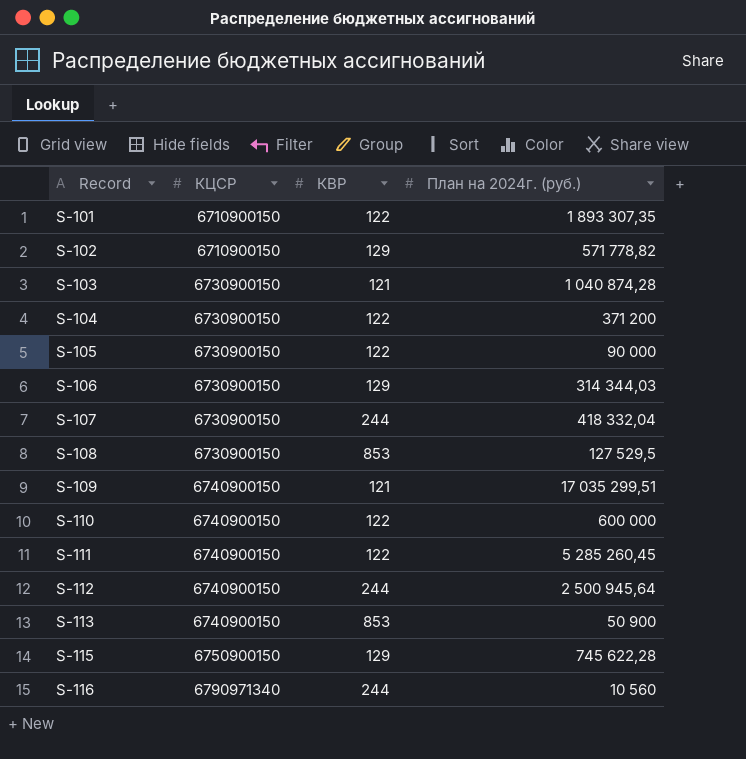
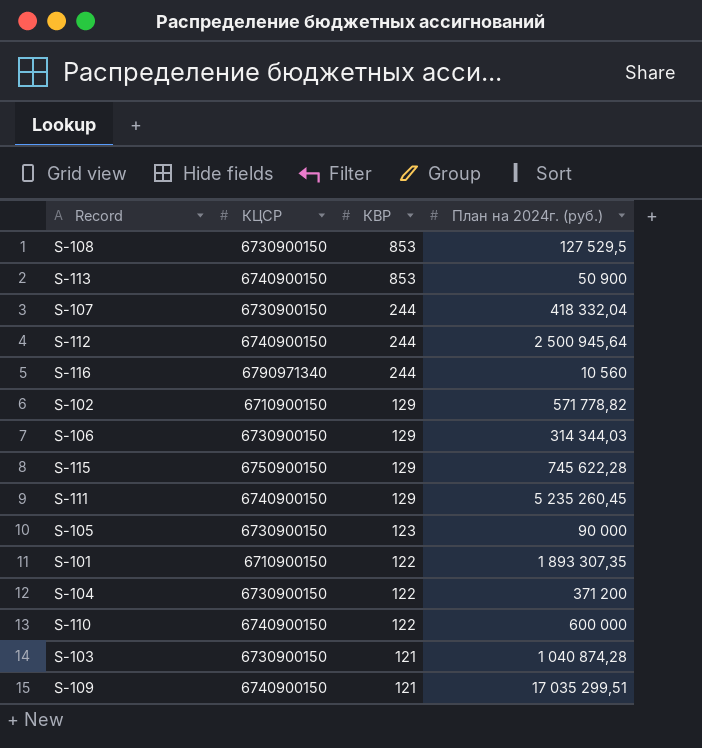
row order: Record ascending -> КВР descending
S-111 | КВР: 122 -> 129
S-111 | План на 2024г. (руб.): 5 285 260,45 -> 5 235 260,45
S-105 | КВР: 122 -> 123

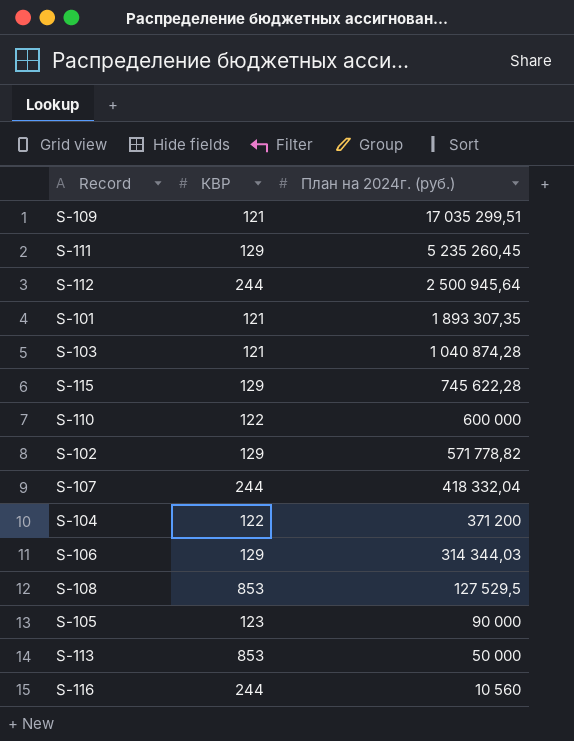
row order: КВР descending -> План на 2024г. (руб.) descending
column КЦСР | position: 2 -> none
S-101 | КВР: 122 -> 121
S-113 | План на 2024г. (руб.): 50 900 -> 50 000

